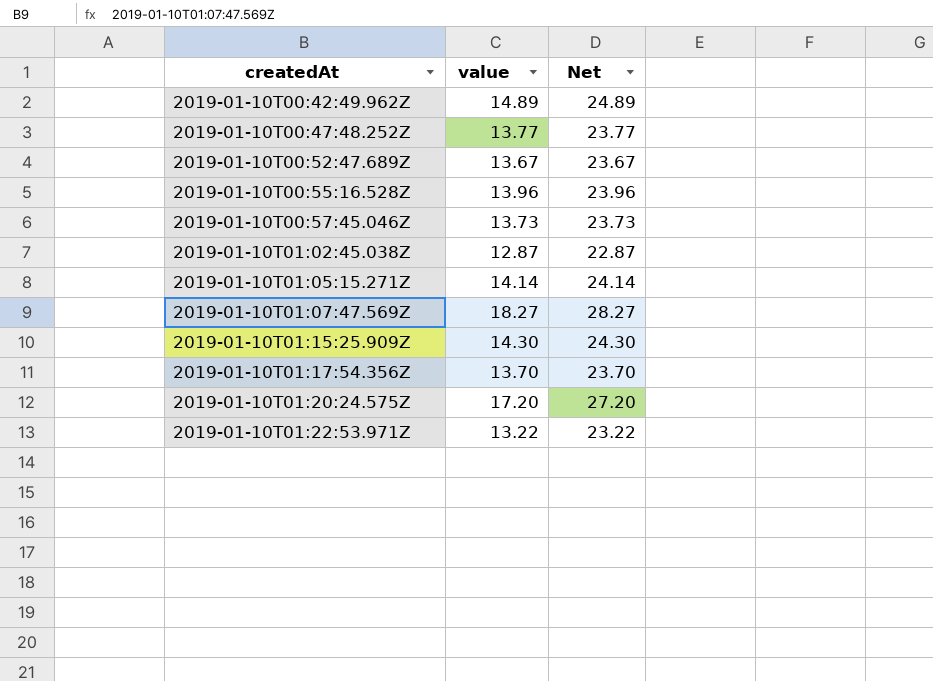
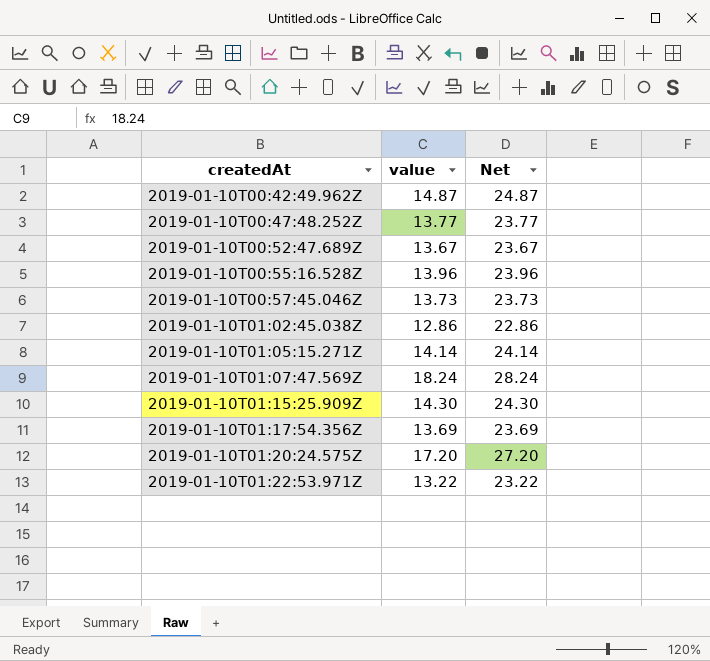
2019-01-10T00:42:49.962Z | value: 14.89 -> 14.87
2019-01-10T00:42:49.962Z | Net: 24.89 -> 24.87
2019-01-10T01:02:45.038Z | value: 12.87 -> 12.86
2019-01-10T01:02:45.038Z | Net: 22.87 -> 22.86
2019-01-10T01:07:47.569Z | value: 18.27 -> 18.24
2019-01-10T01:07:47.569Z | Net: 28.27 -> 28.24
2019-01-10T01:17:54.356Z | value: 13.70 -> 13.69
2019-01-10T01:17:54.356Z | Net: 23.70 -> 23.69

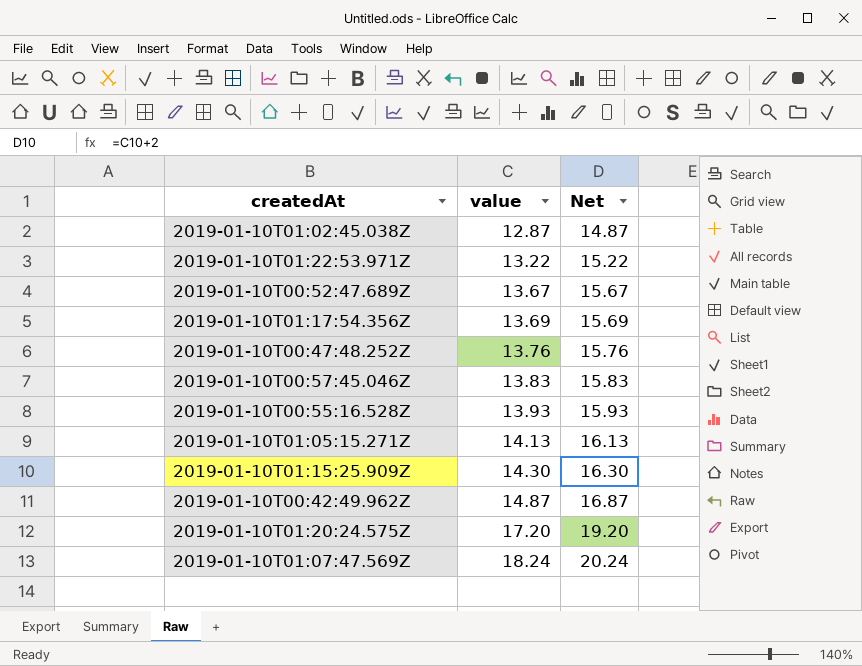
row order: createdAt ascending -> value ascending
column Net | formula: [value] + 10 -> [value] + 2
2019-01-10T01:02:45.038Z | value: 12.86 -> 12.87
2019-01-10T00:47:48.252Z | value: 13.77 -> 13.76
2019-01-10T00:57:45.046Z | value: 13.73 -> 13.83
2019-01-10T00:55:16.528Z | value: 13.96 -> 13.93
2019-01-10T01:05:15.271Z | value: 14.14 -> 14.13

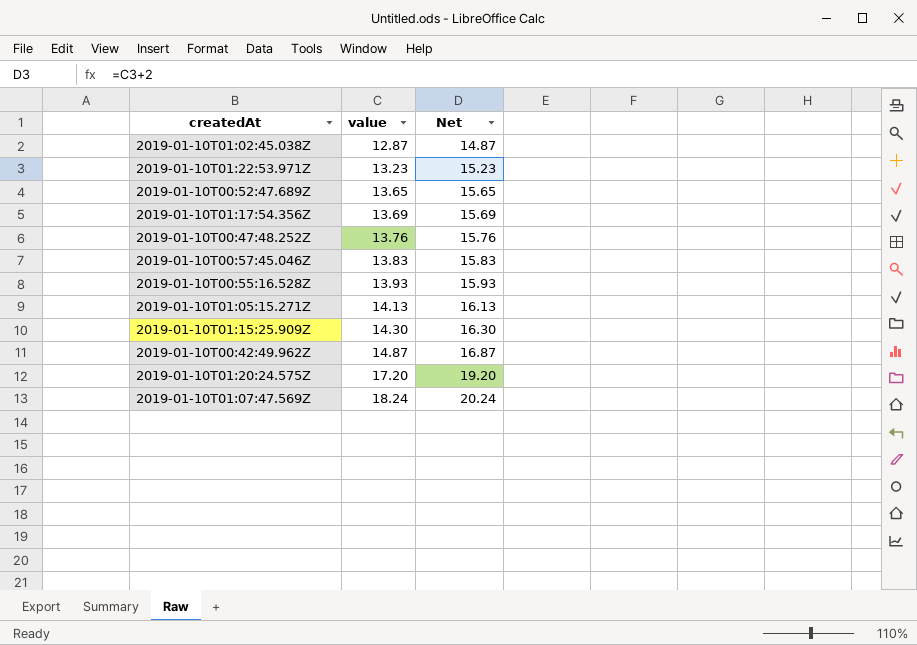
2019-01-10T01:22:53.971Z | value: 13.22 -> 13.23
2019-01-10T01:22:53.971Z | Net: 15.22 -> 15.23
2019-01-10T00:52:47.689Z | value: 13.67 -> 13.65
2019-01-10T00:52:47.689Z | Net: 15.67 -> 15.65

